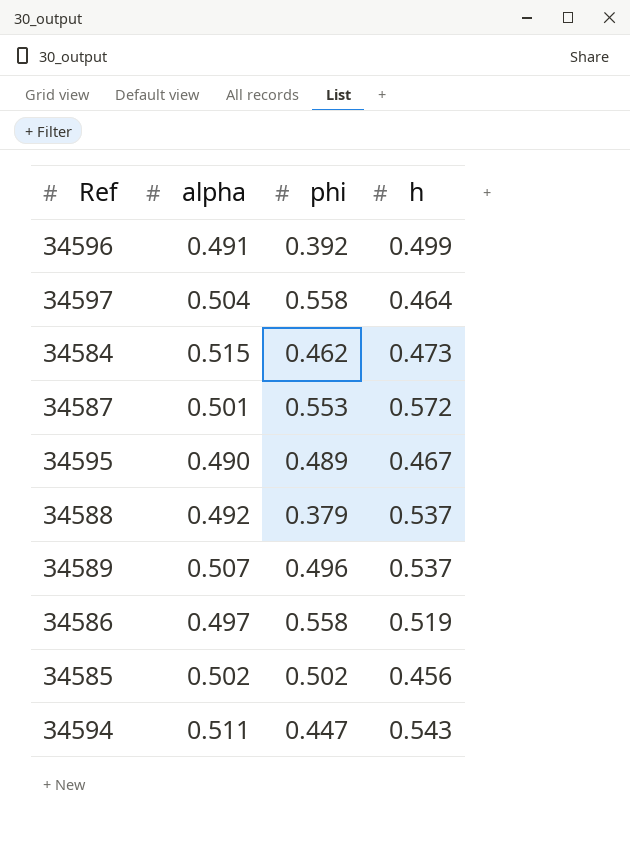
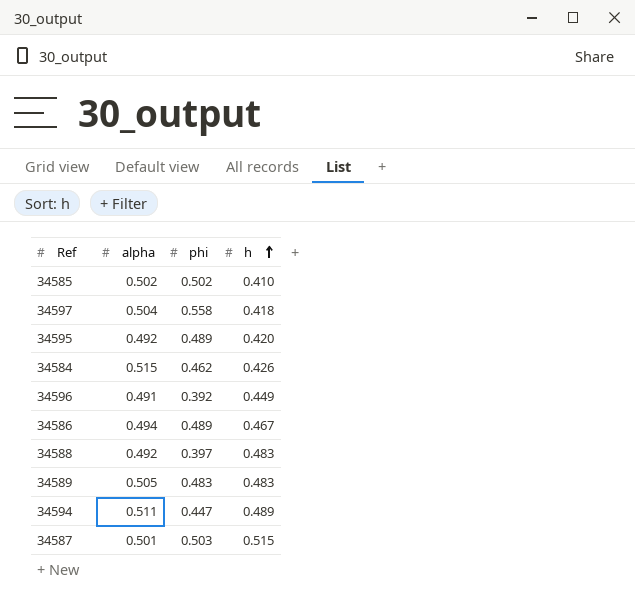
row order: none -> h ascending
34585 | h: 0.456 -> 0.410
34597 | h: 0.464 -> 0.418
34595 | alpha: 0.490 -> 0.492
34595 | h: 0.467 -> 0.420
34584 | h: 0.473 -> 0.426
34596 | h: 0.499 -> 0.449
34586 | alpha: 0.497 -> 0.494
34586 | phi: 0.558 -> 0.489
34586 | h: 0.519 -> 0.467
34588 | phi: 0.379 -> 0.397
34588 | h: 0.537 -> 0.483
34589 | alpha: 0.507 -> 0.505
34589 | phi: 0.496 -> 0.483
34589 | h: 0.537 -> 0.483
34594 | h: 0.543 -> 0.489
34587 | phi: 0.553 -> 0.503
34587 | h: 0.572 -> 0.515

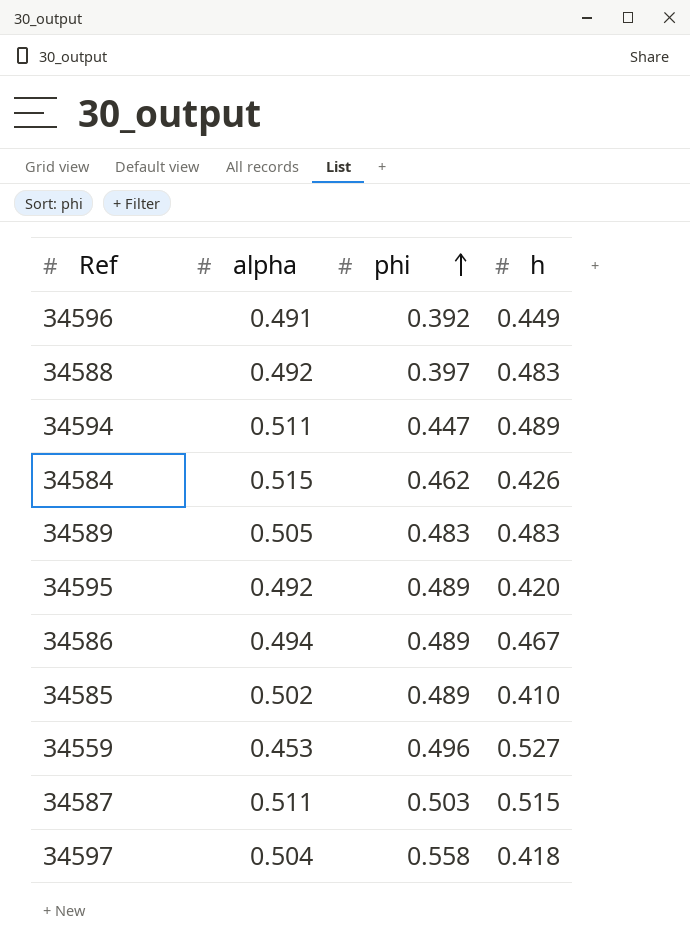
row order: h ascending -> phi ascending
34585 | phi: 0.502 -> 0.489
row 34559: none -> 0.453 | 0.496 | 0.527
34587 | alpha: 0.501 -> 0.511

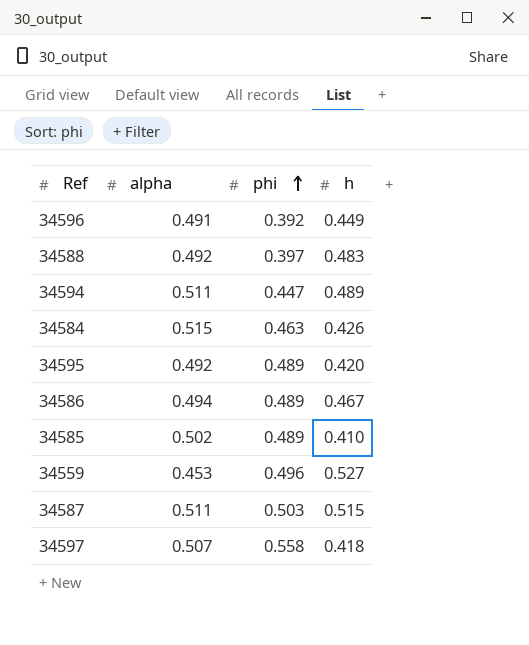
row 34589: 0.505 | 0.483 | 0.483 -> none
34584 | phi: 0.462 -> 0.463
34597 | alpha: 0.504 -> 0.507

